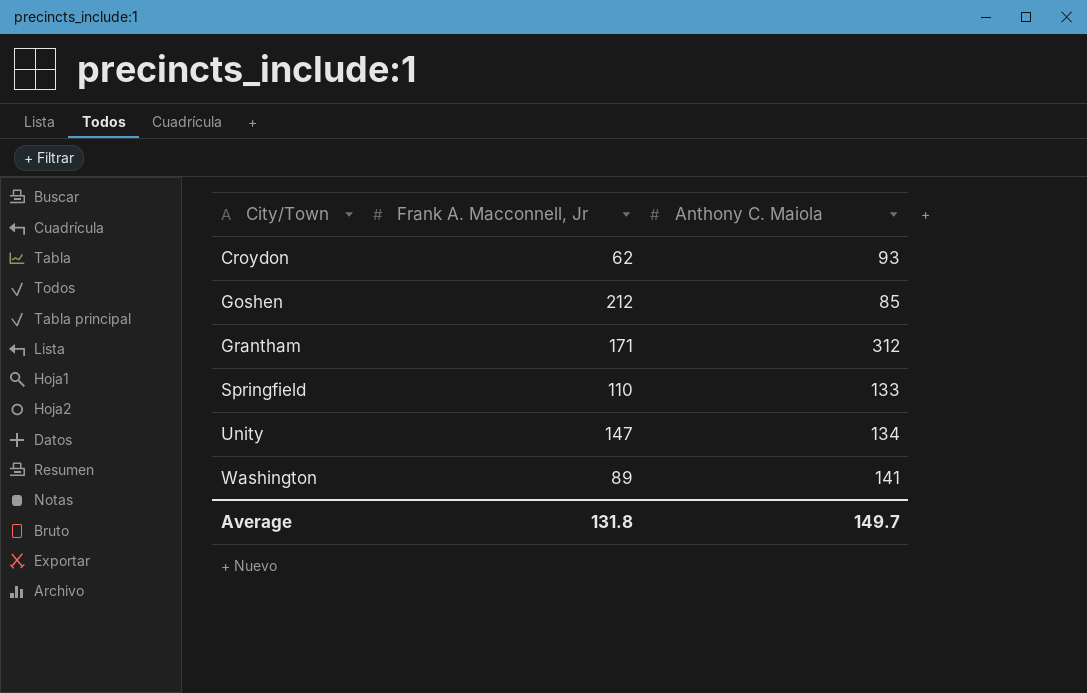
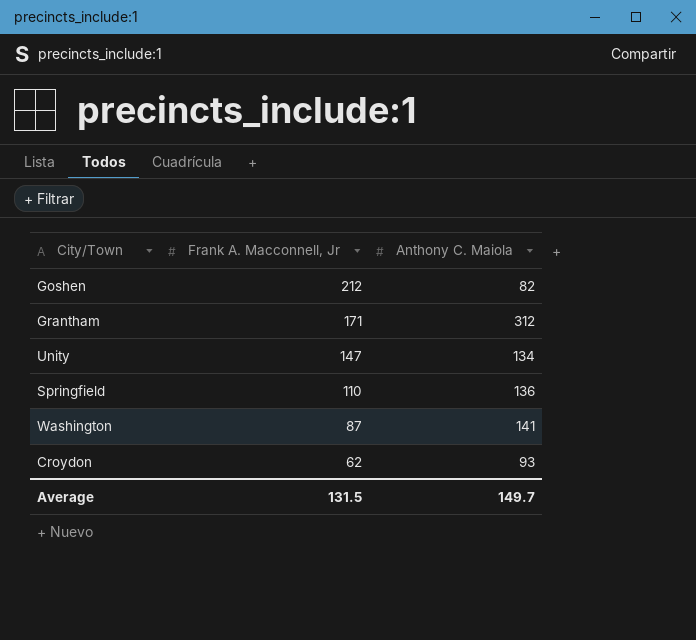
row order: City/Town ascending -> Frank A. Macconnell, Jr descending
Goshen | Anthony C. Maiola: 85 -> 82
Springfield | Anthony C. Maiola: 133 -> 136
Washington | Frank A. Macconnell, Jr: 89 -> 87
Average | Frank A. Macconnell, Jr: 131.8 -> 131.5

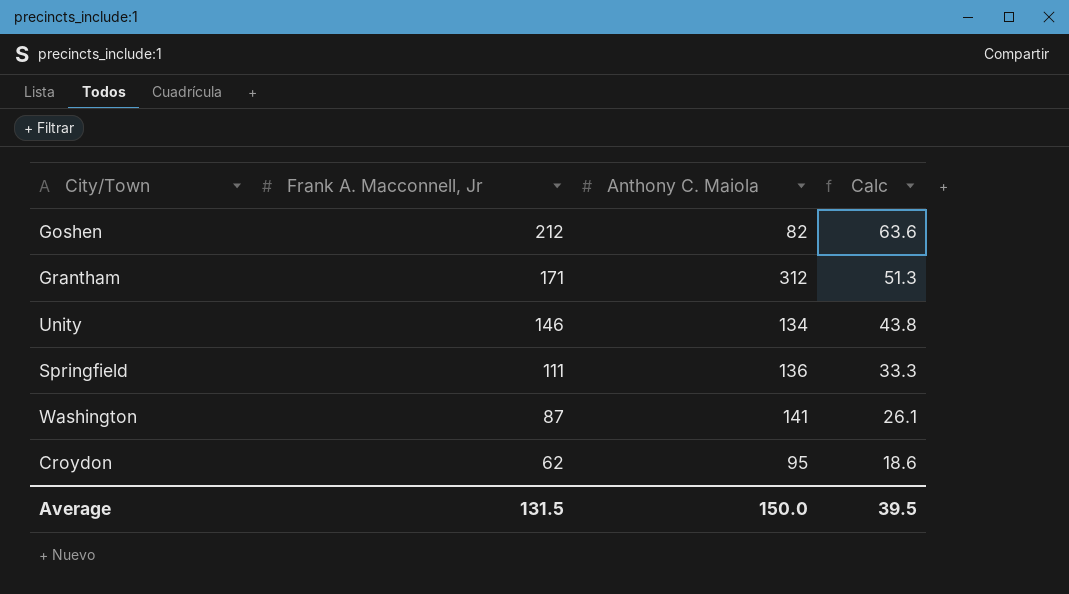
column Calc | formula: none -> [Frank A. Macconnell, Jr] * 0.3
Unity | Frank A. Macconnell, Jr: 147 -> 146
Springfield | Frank A. Macconnell, Jr: 110 -> 111
Croydon | Anthony C. Maiola: 93 -> 95
Average | Anthony C. Maiola: 149.7 -> 150.0

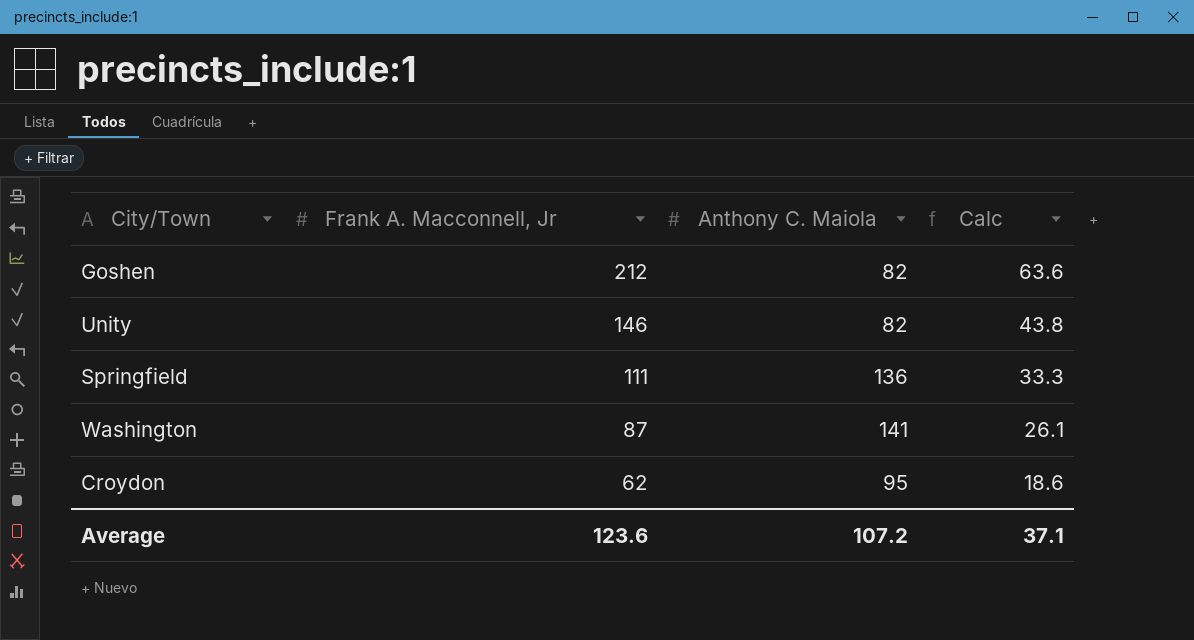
row Grantham: 171 | 312 | 51.3 -> none
Unity | Anthony C. Maiola: 134 -> 82
Average | Frank A. Macconnell, Jr: 131.5 -> 123.6
Average | Anthony C. Maiola: 150.0 -> 107.2
Average | Calc: 39.5 -> 37.1

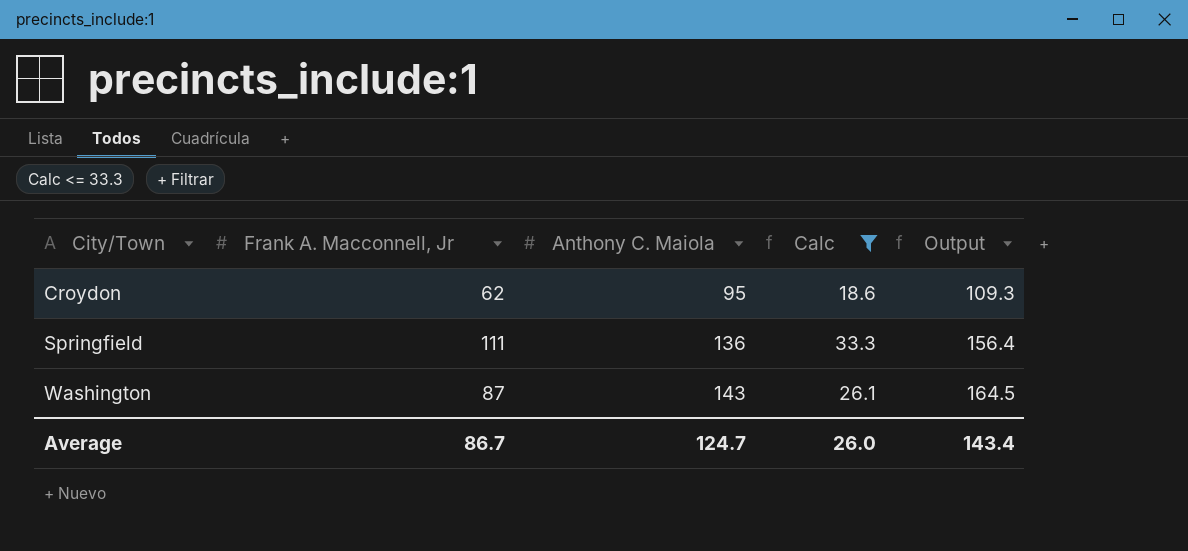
filter: none -> Calc <= 33.3
row order: Frank A. Macconnell, Jr descending -> City/Town ascending
column Output | formula: none -> [Anthony C. Maiola] * 1.15
Washington | Anthony C. Maiola: 141 -> 143
Average | Frank A. Macconnell, Jr: 123.6 -> 86.7
Average | Anthony C. Maiola: 107.2 -> 124.7
Average | Calc: 37.1 -> 26.0

